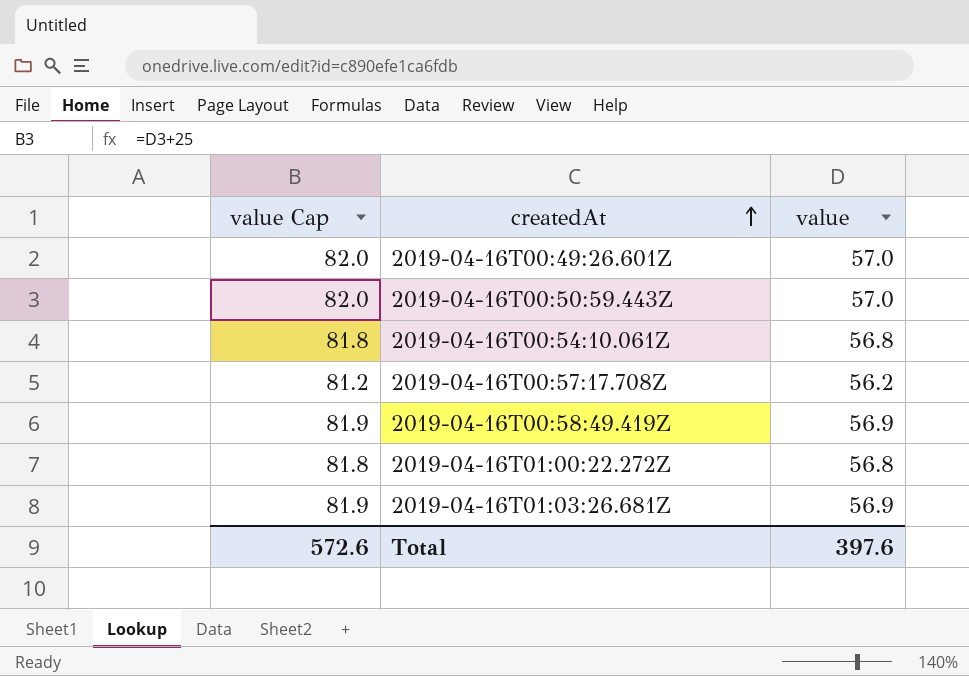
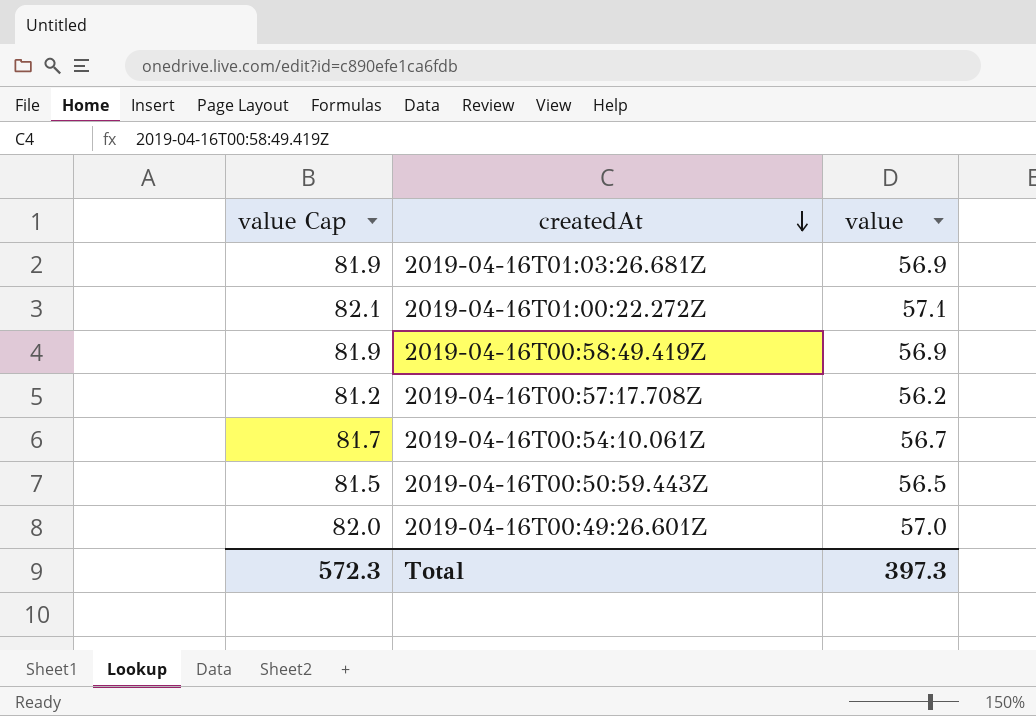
row order: createdAt ascending -> createdAt descending
2019-04-16T01:00:22.272Z | value Cap: 81.8 -> 82.1
2019-04-16T01:00:22.272Z | value: 56.8 -> 57.1
2019-04-16T00:54:10.061Z | value Cap: 81.8 -> 81.7
2019-04-16T00:54:10.061Z | value: 56.8 -> 56.7
2019-04-16T00:50:59.443Z | value Cap: 82.0 -> 81.5
2019-04-16T00:50:59.443Z | value: 57.0 -> 56.5
Total | value Cap: 572.6 -> 572.3
Total | value: 397.6 -> 397.3

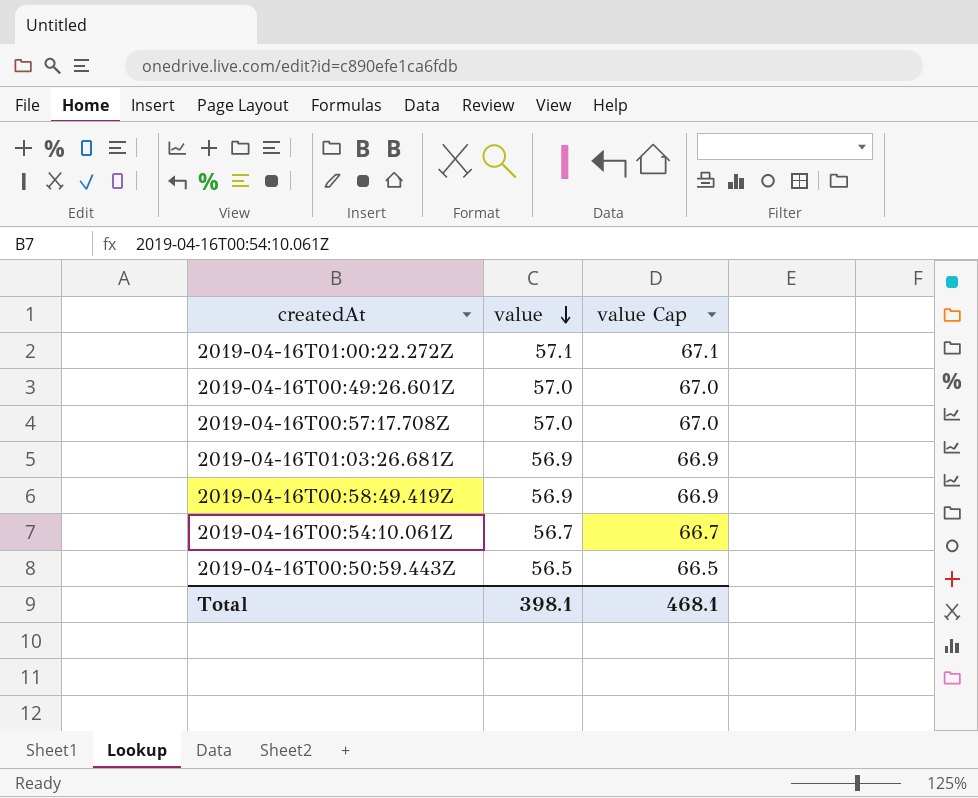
row order: createdAt descending -> value descending
column value Cap | formula: [value] + 25 -> [value] + 10
column value Cap | position: 1 -> 3
2019-04-16T00:57:17.708Z | value: 56.2 -> 57.0
Total | value: 397.3 -> 398.1
Total | value Cap: 572.3 -> 468.1

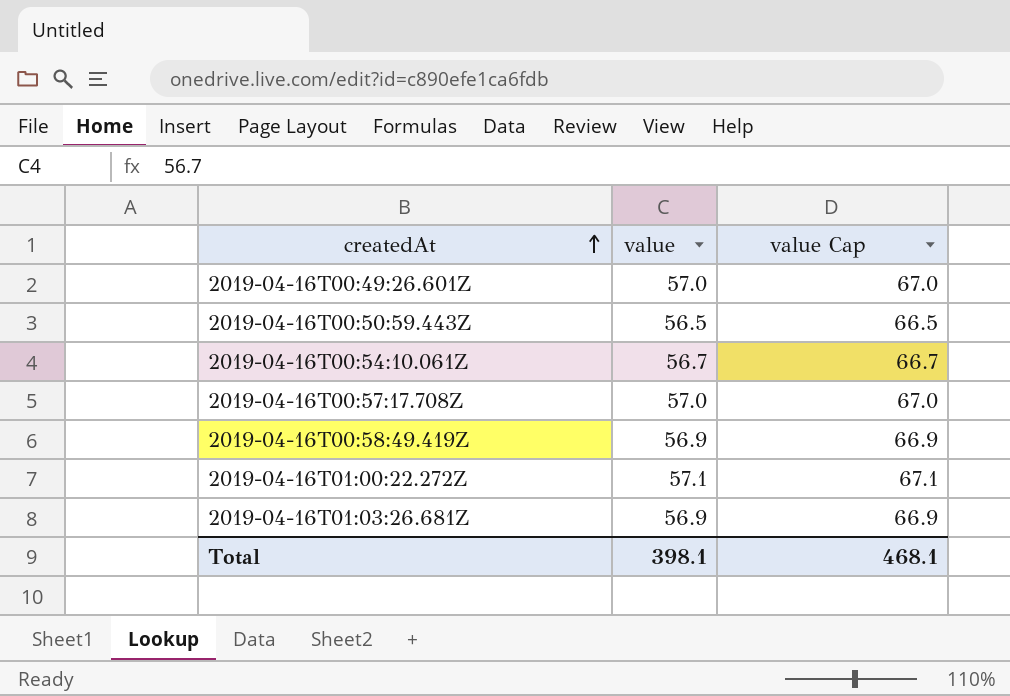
row order: value descending -> createdAt ascending

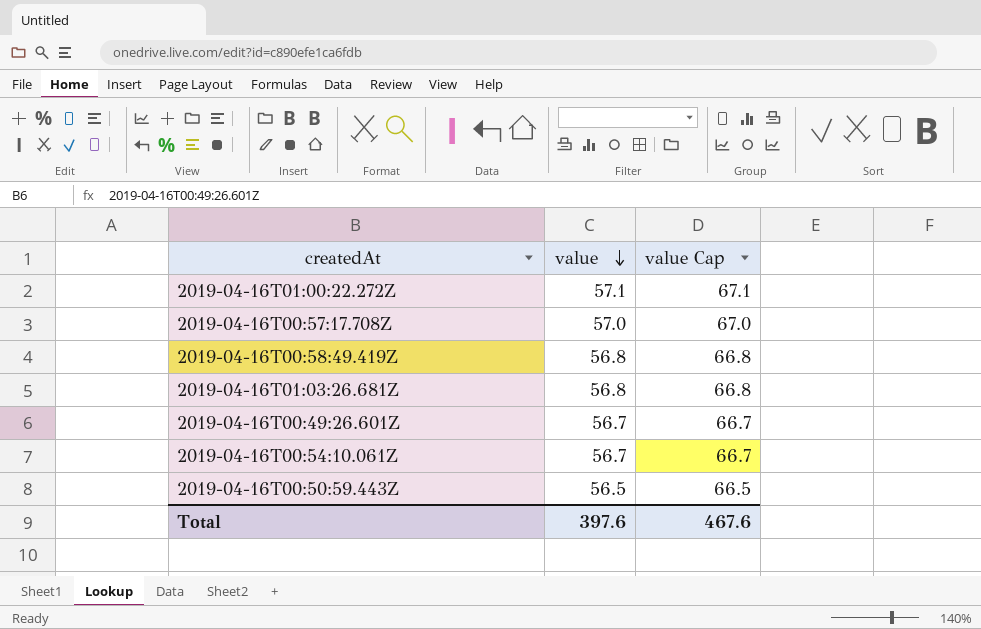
row order: createdAt ascending -> value descending
2019-04-16T00:58:49.419Z | value: 56.9 -> 56.8
2019-04-16T00:58:49.419Z | value Cap: 66.9 -> 66.8
2019-04-16T01:03:26.681Z | value: 56.9 -> 56.8
2019-04-16T01:03:26.681Z | value Cap: 66.9 -> 66.8
2019-04-16T00:49:26.601Z | value: 57.0 -> 56.7
2019-04-16T00:49:26.601Z | value Cap: 67.0 -> 66.7
Total | value: 398.1 -> 397.6
Total | value Cap: 468.1 -> 467.6

